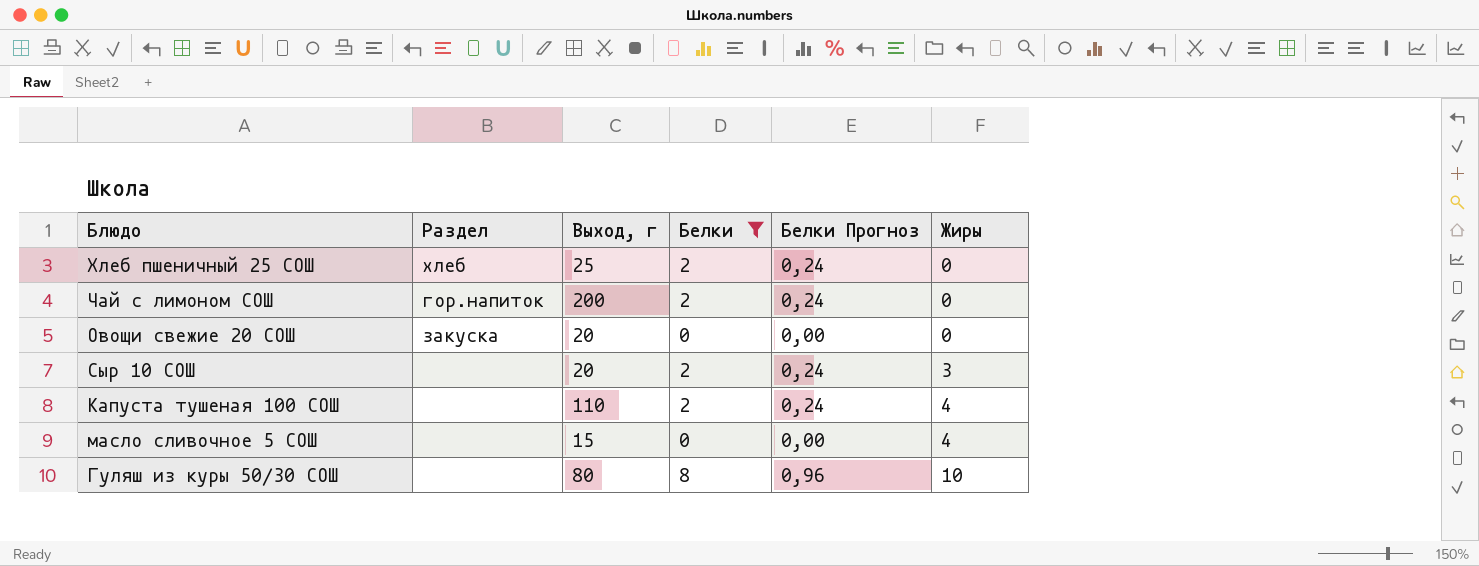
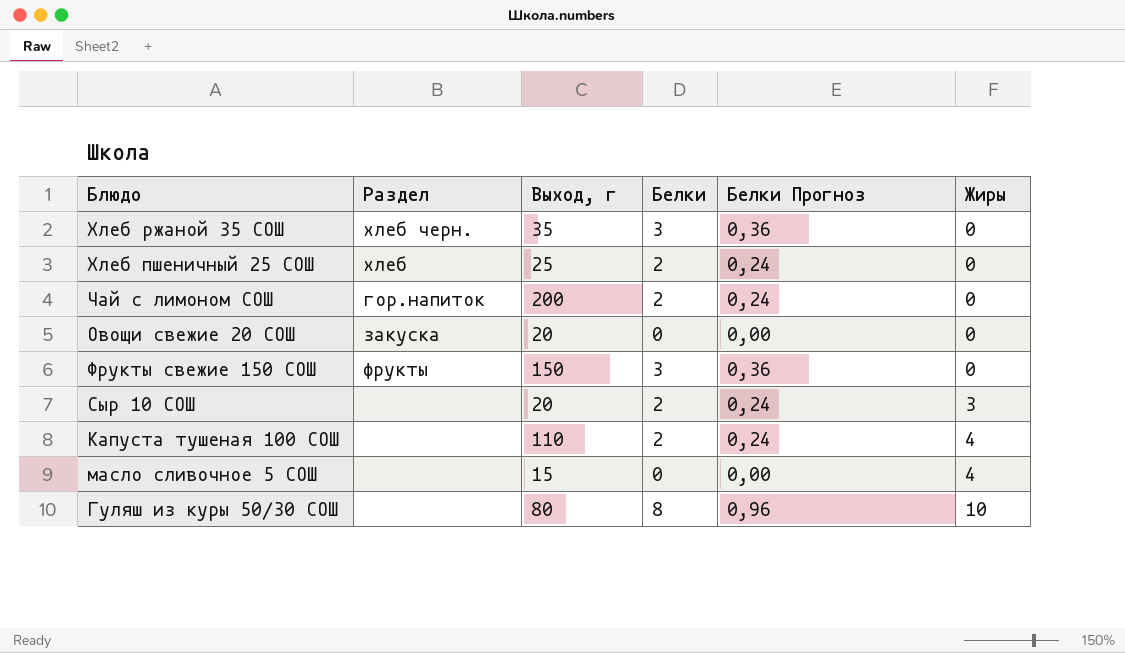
filter: Белки != 3 -> none

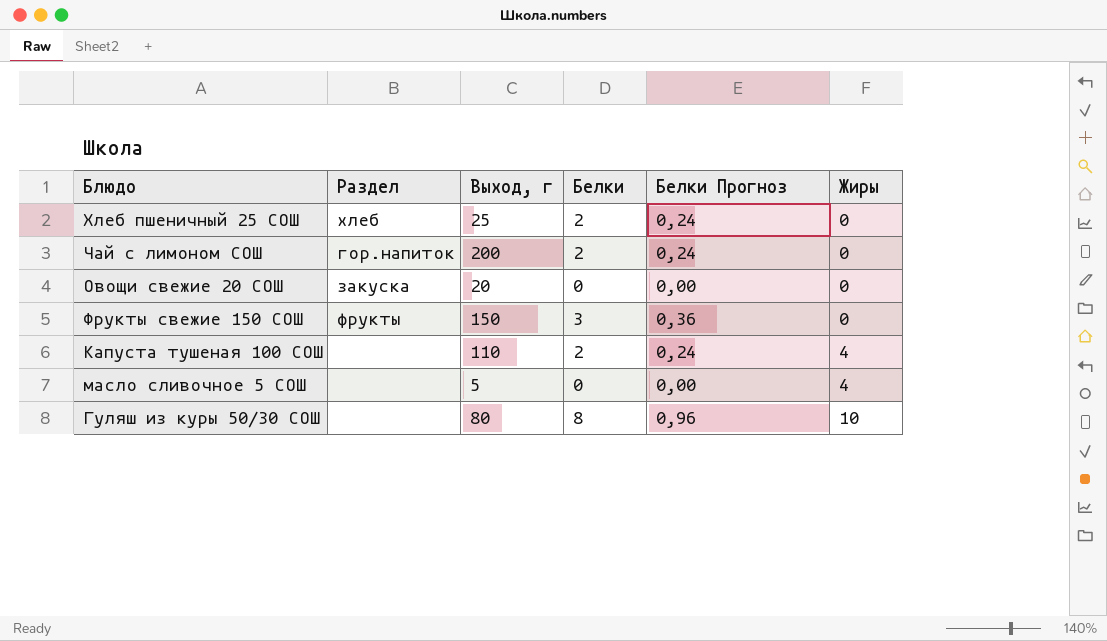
row Хлеб ржаной 35 СОШ: хлеб черн. | 35 | 3 | 0,36 | 0 -> none
row Сыр 10 СОШ: none | 20 | 2 | 0,24 | 3 -> none
масло сливочное 5 СОШ | Выход, г: 15 -> 5

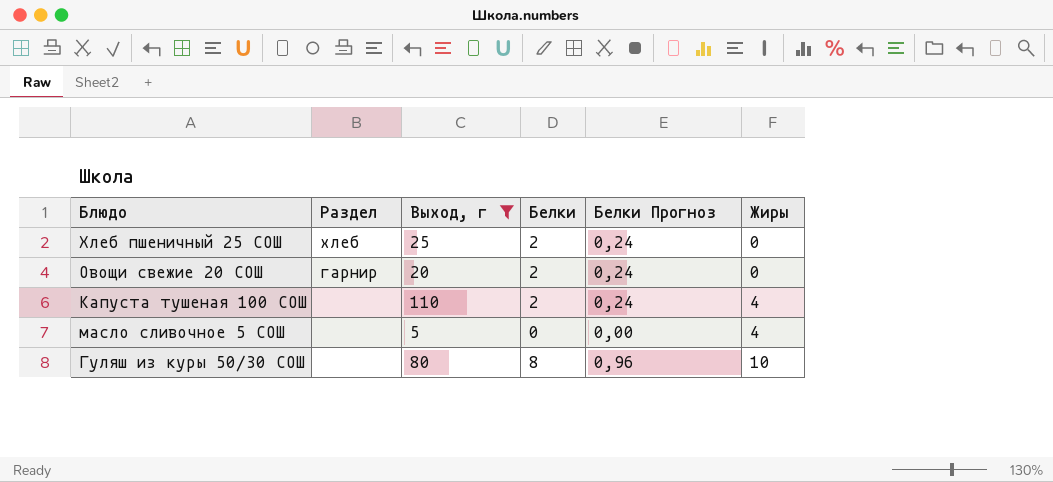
filter: none -> Выход, г <= 110
Овощи свежие 20 СОШ | Раздел: закуска -> гарнир
Овощи свежие 20 СОШ | Белки: 0 -> 2
Овощи свежие 20 СОШ | Белки Прогноз: 0,00 -> 0,24

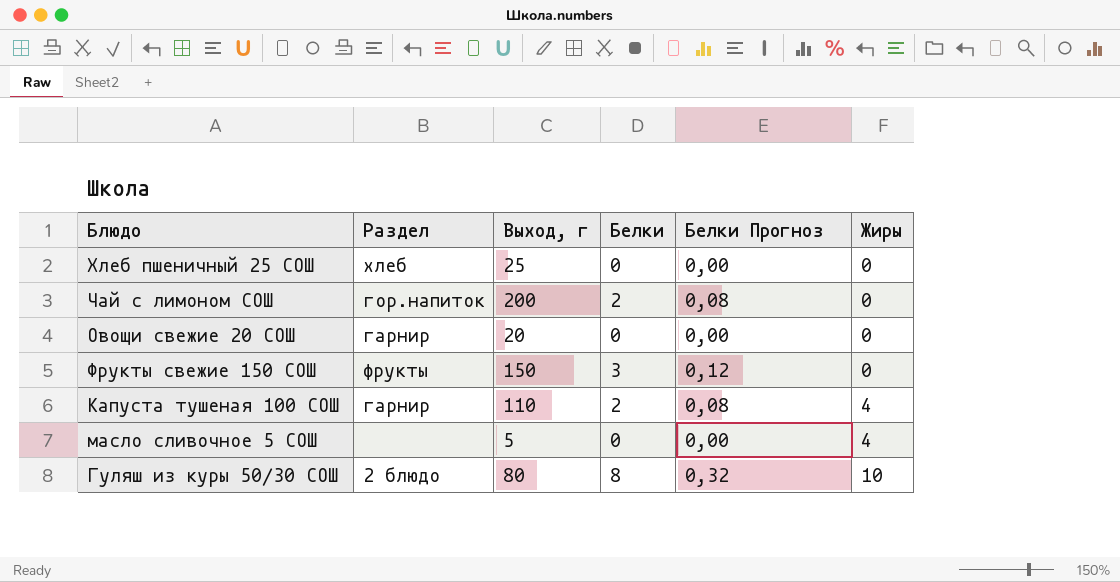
filter: Выход, г <= 110 -> none
column Белки Прогноз | formula: [Белки] * 0,12 -> [Белки] * 0,04
Хлеб пшеничный 25 СОШ | Белки: 2 -> 0
Овощи свежие 20 СОШ | Белки: 2 -> 0
Капуста тушеная 100 СОШ | Раздел: none -> гарнир
Гуляш из куры 50/30 СОШ | Раздел: none -> 2 блюдо

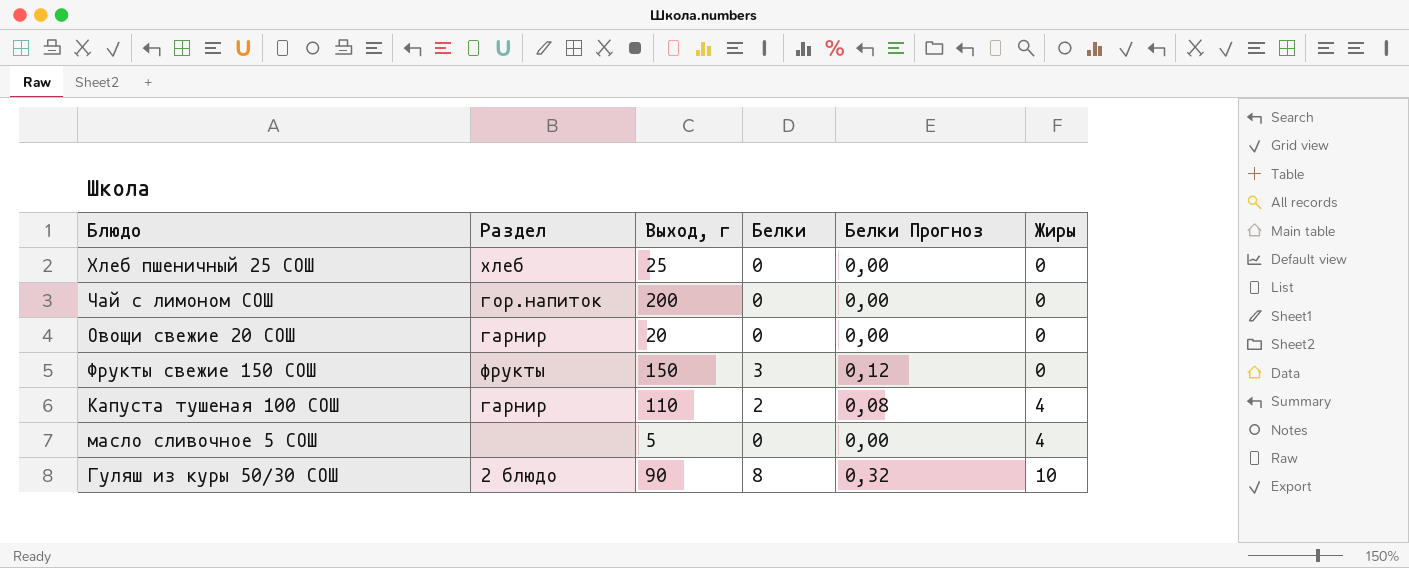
Чай с лимоном СОШ | Белки: 2 -> 0
Чай с лимоном СОШ | Белки Прогноз: 0,08 -> 0,00
Гуляш из куры 50/30 СОШ | Выход, г: 80 -> 90

